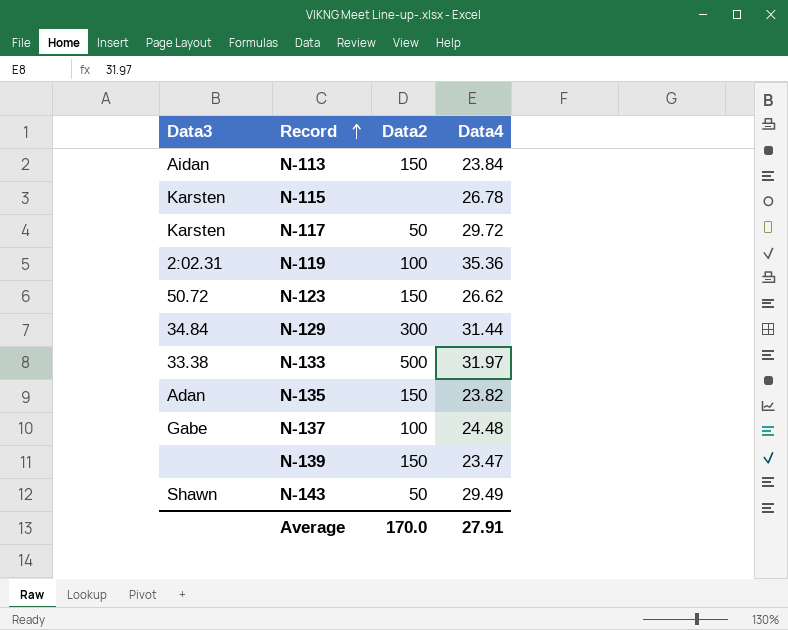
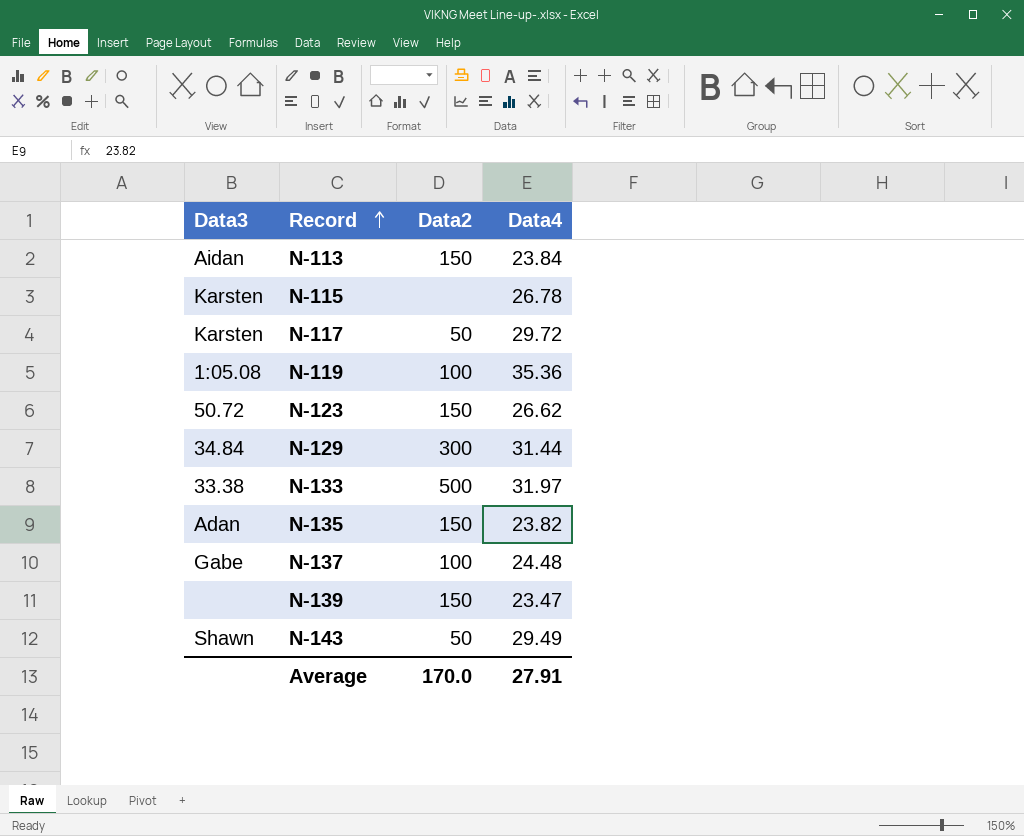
N-119 | Data3: 2:02.31 -> 1:05.08

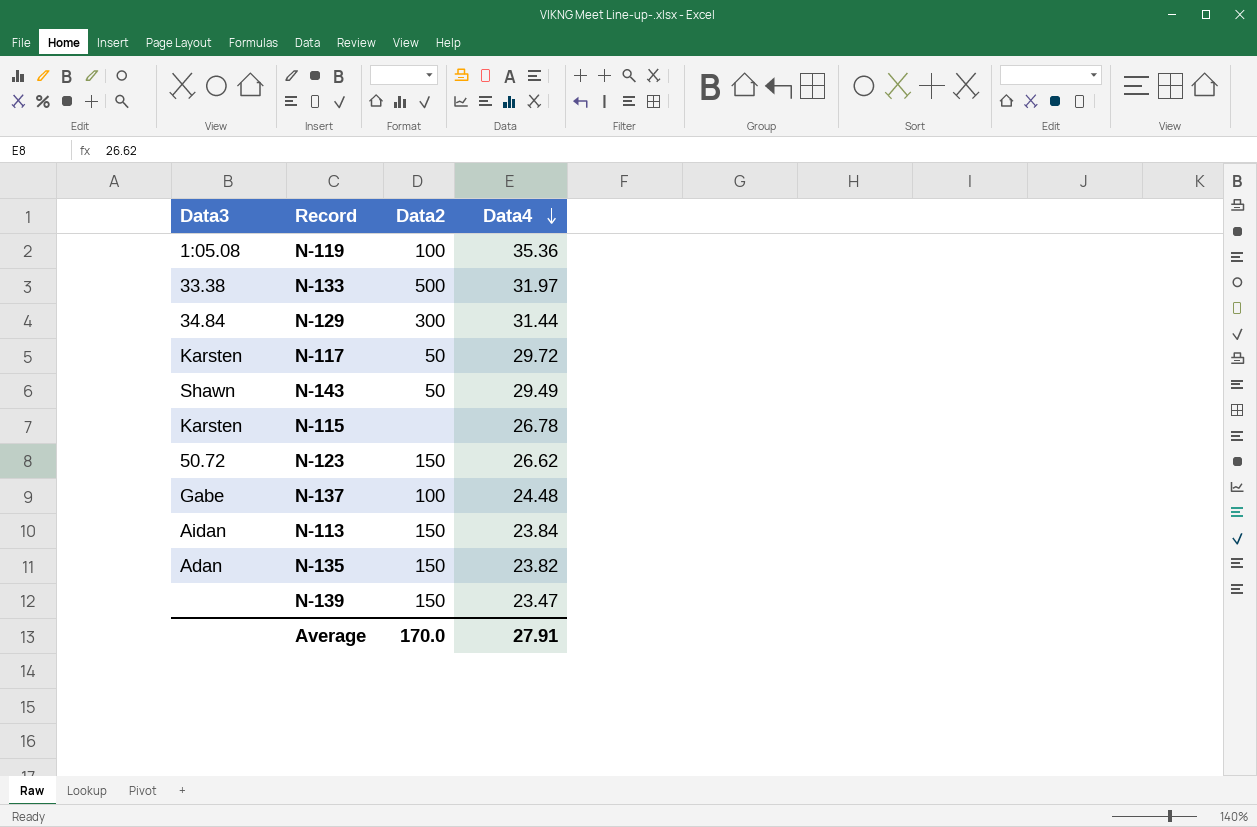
row order: Record ascending -> Data4 descending

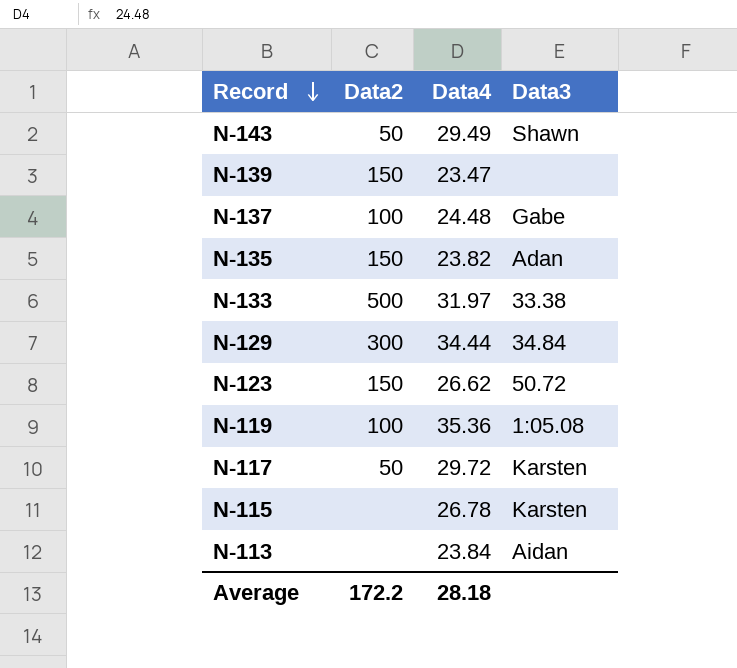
row order: Data4 descending -> Record descending
column Data3 | position: 1 -> 4
N-129 | Data4: 31.44 -> 34.44
N-113 | Data2: 150 -> none
Average | Data2: 170.0 -> 172.2
Average | Data4: 27.91 -> 28.18

